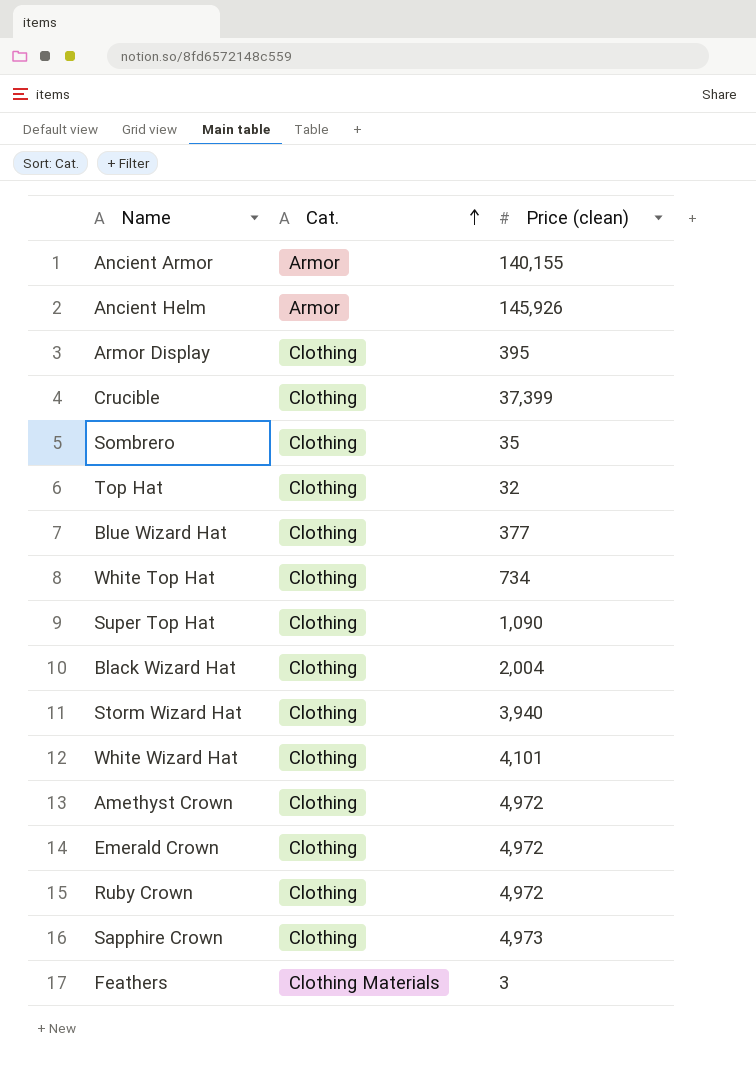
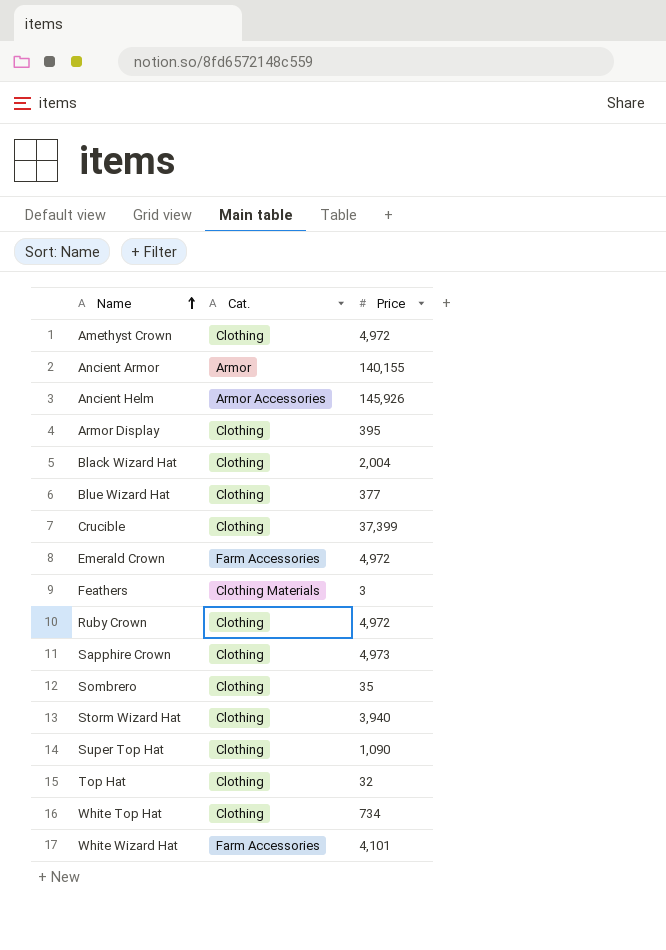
row order: Cat. ascending -> Name ascending
column name: Price (clean) -> Price
Ancient Helm | Cat.: Armor -> Armor Accessories
Emerald Crown | Cat.: Clothing -> Farm Accessories
White Wizard Hat | Cat.: Clothing -> Farm Accessories

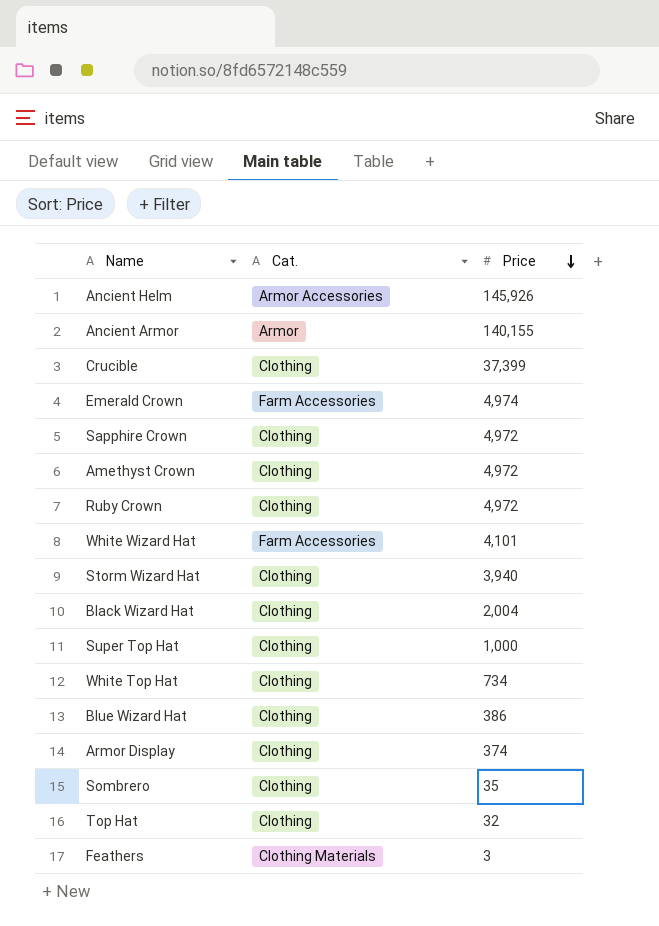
row order: Name ascending -> Price descending
Emerald Crown | Price: 4,972 -> 4,974
Sapphire Crown | Price: 4,973 -> 4,972
Super Top Hat | Price: 1,090 -> 1,000
Blue Wizard Hat | Price: 377 -> 386
Armor Display | Price: 395 -> 374

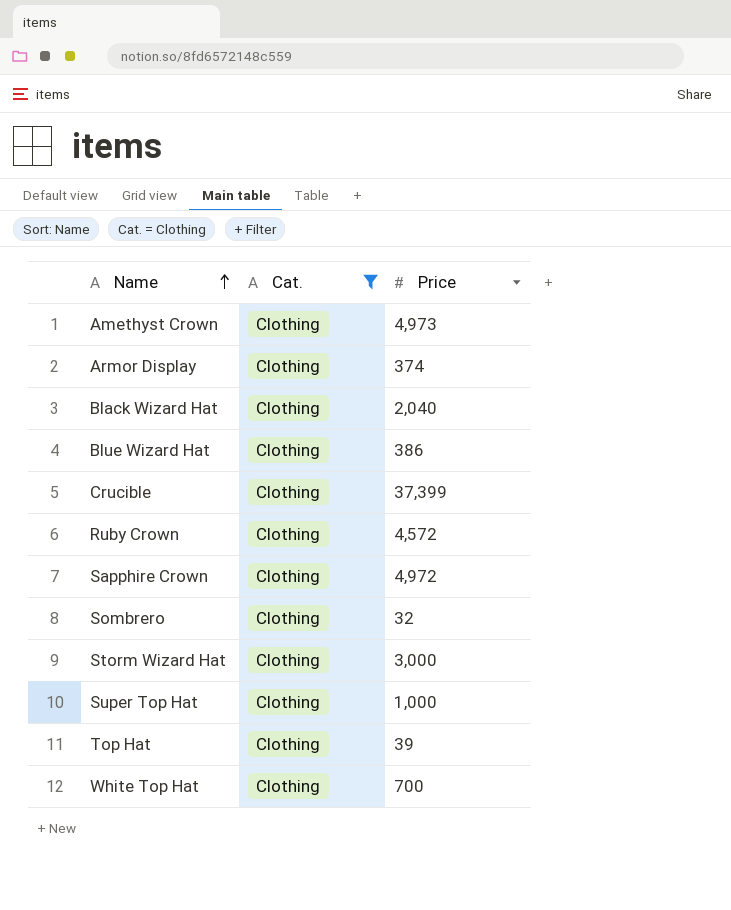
filter: none -> Cat. = Clothing
row order: Price descending -> Name ascending
Amethyst Crown | Price: 4,972 -> 4,973
Black Wizard Hat | Price: 2,004 -> 2,040
Ruby Crown | Price: 4,972 -> 4,572
Sombrero | Price: 35 -> 32
Storm Wizard Hat | Price: 3,940 -> 3,000
Top Hat | Price: 32 -> 39
White Top Hat | Price: 734 -> 700

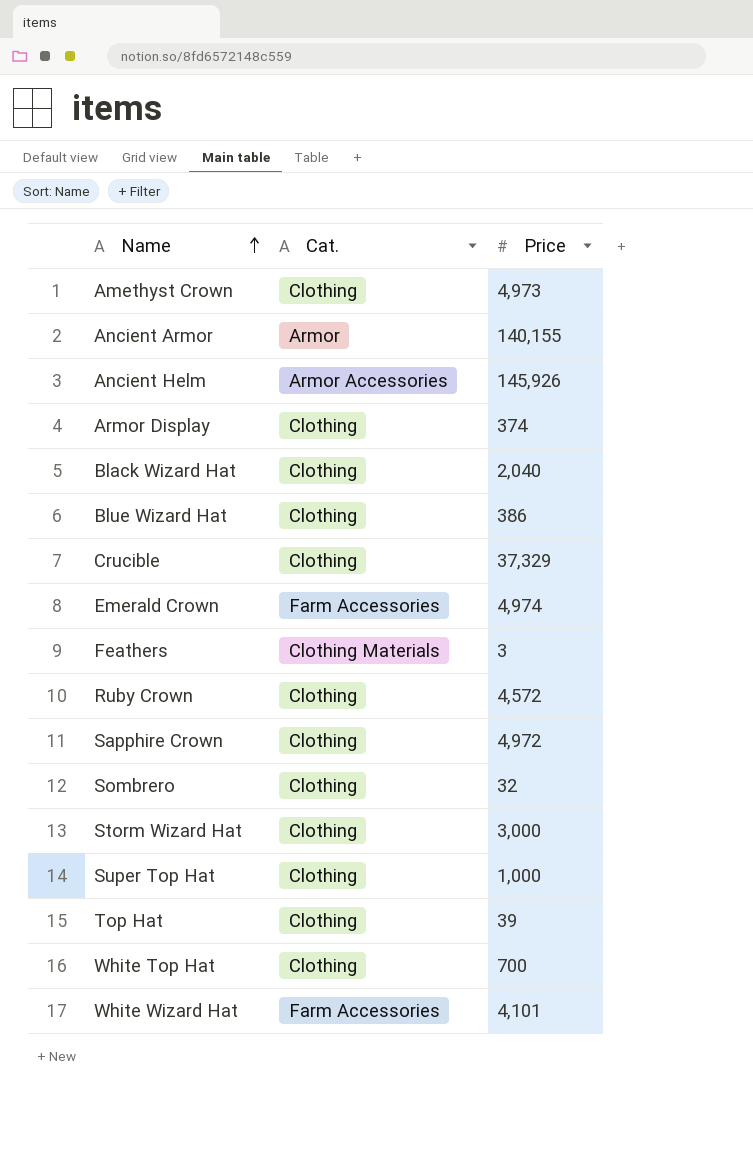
filter: Cat. = Clothing -> none
Crucible | Price: 37,399 -> 37,329

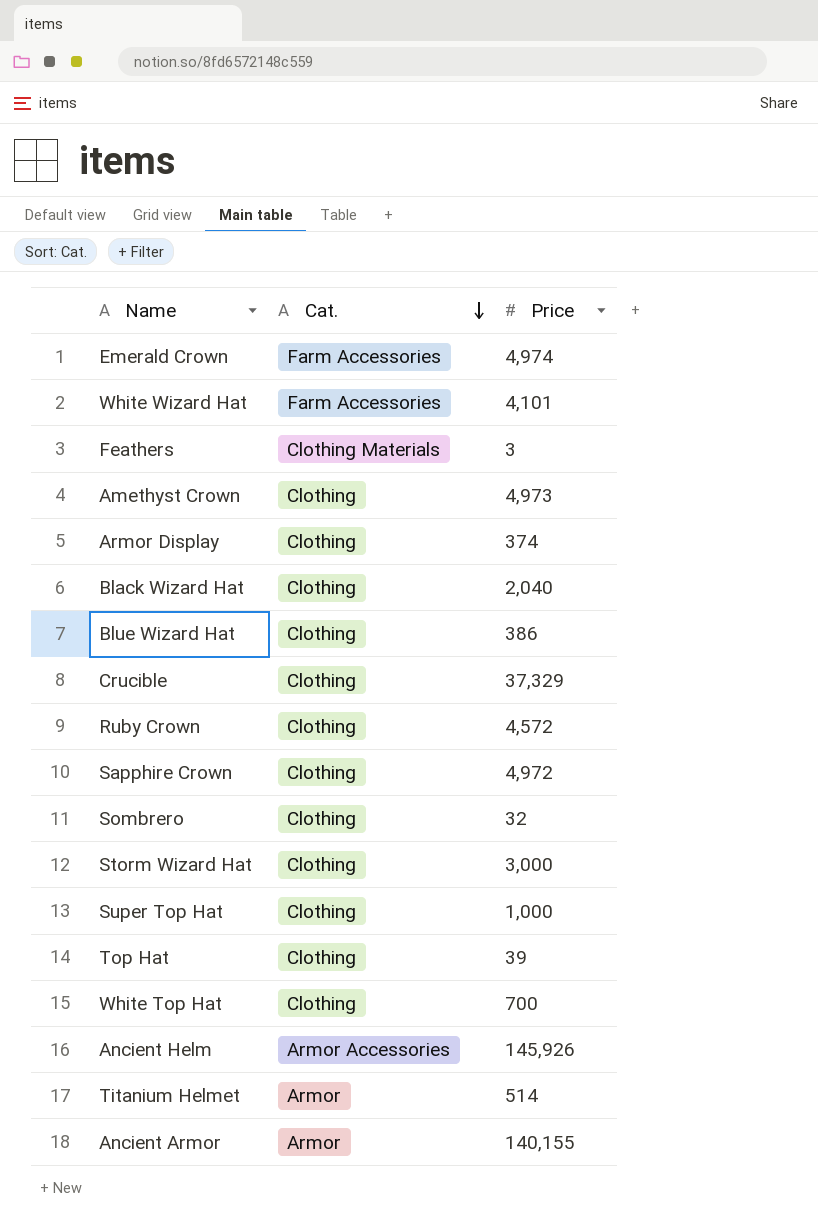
row order: Name ascending -> Cat. descending
row Titanium Helmet: none -> Armor | 514

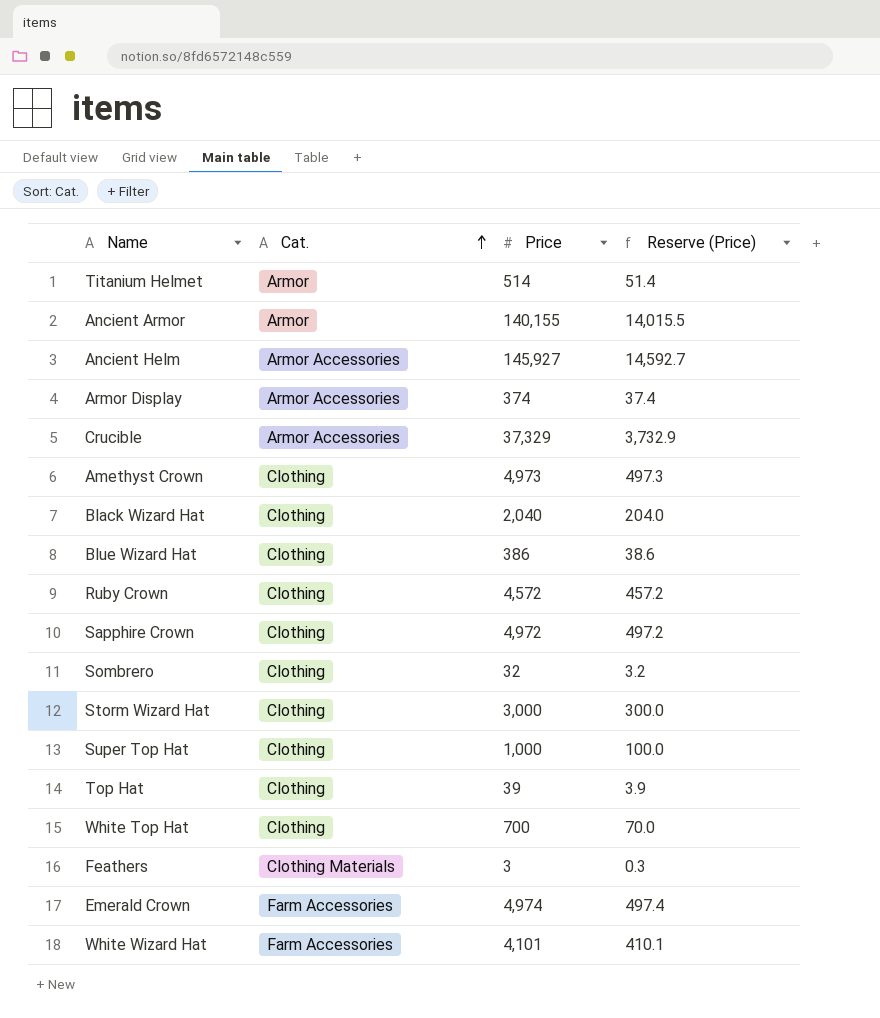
row order: Cat. descending -> Cat. ascending
column Reserve (Price) | formula: none -> [Price] * 0.1
Ancient Helm | Price: 145,926 -> 145,927
Armor Display | Cat.: Clothing -> Armor Accessories
Crucible | Cat.: Clothing -> Armor Accessories

